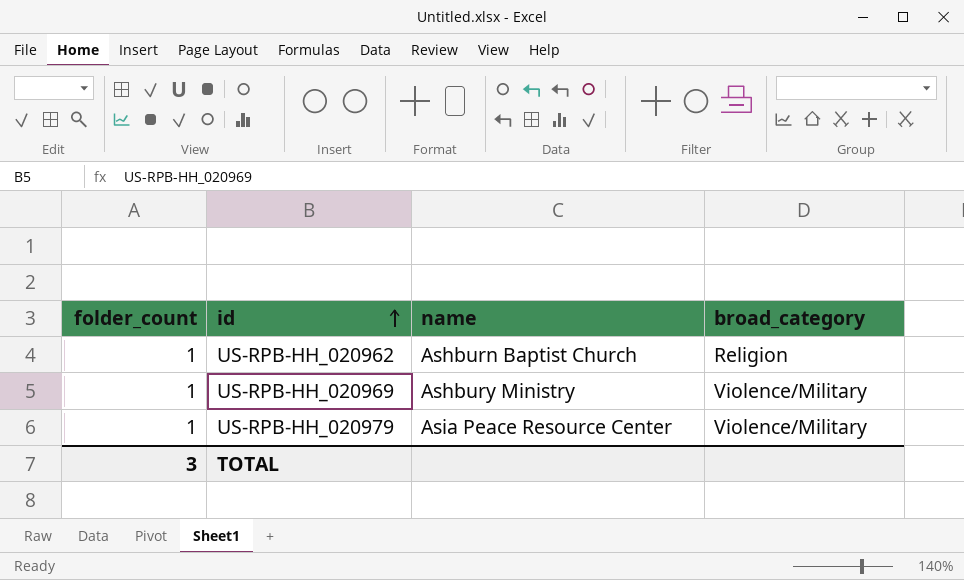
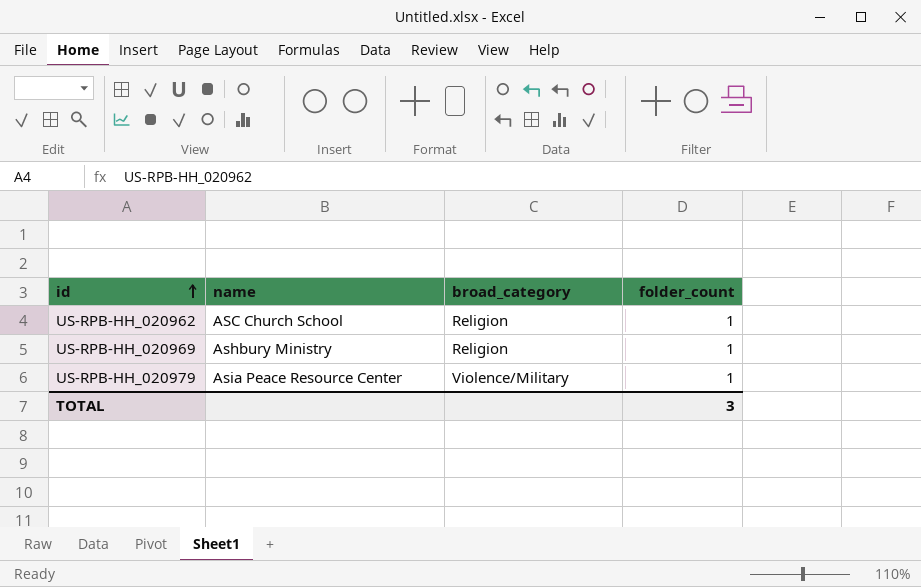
column folder_count | position: 1 -> 4
US-RPB-HH_020962 | name: Ashburn Baptist Church -> ASC Church School
US-RPB-HH_020969 | broad_category: Violence/Military -> Religion

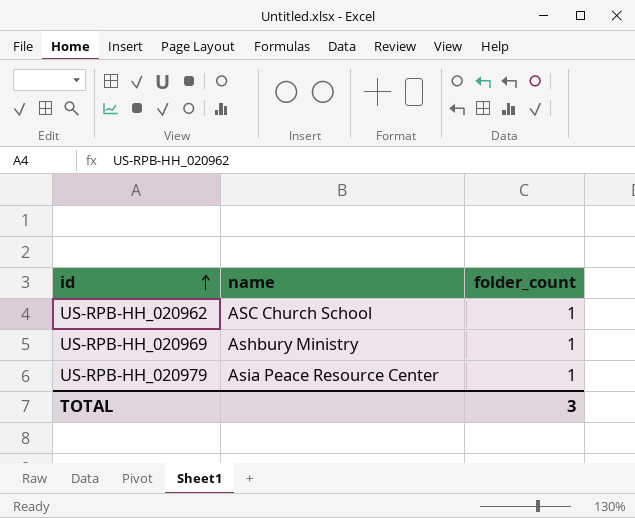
column broad_category | position: 3 -> none

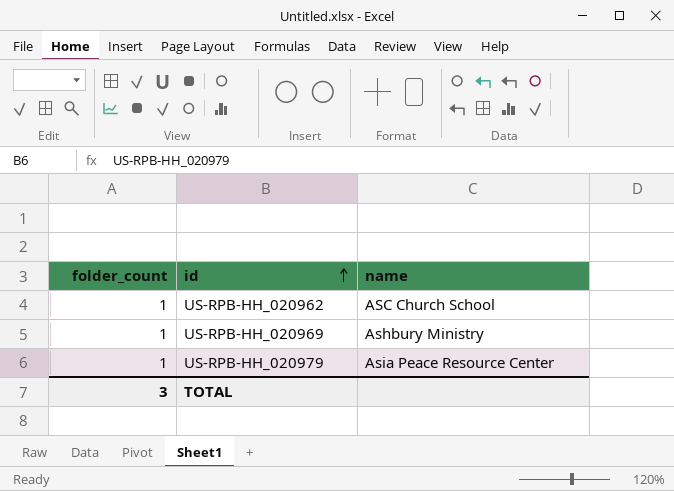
column folder_count | position: 3 -> 1

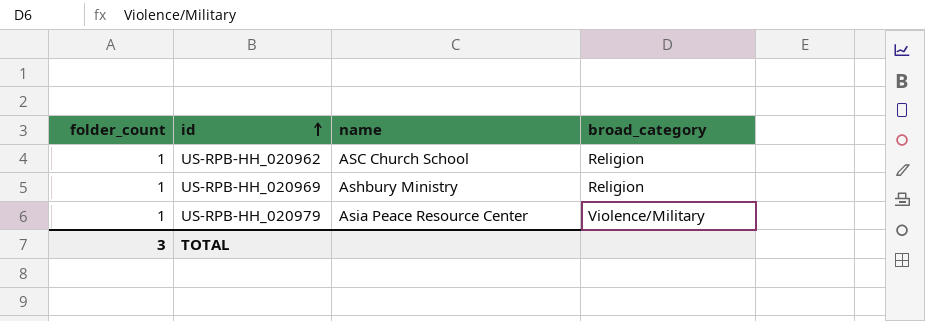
column broad_category | position: none -> 4

